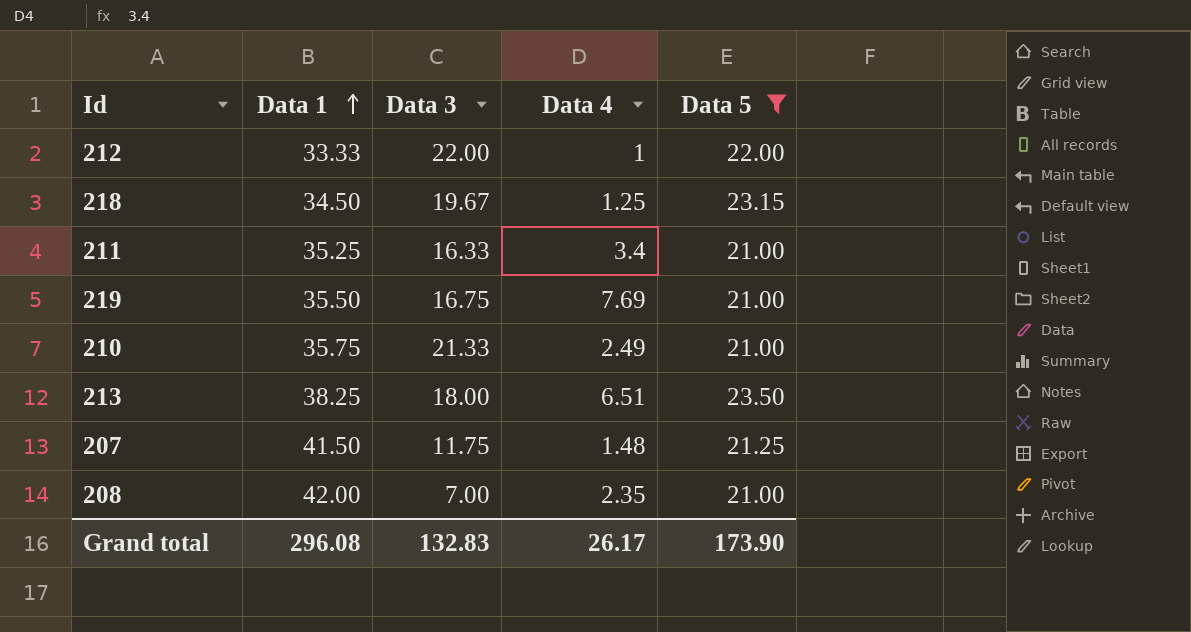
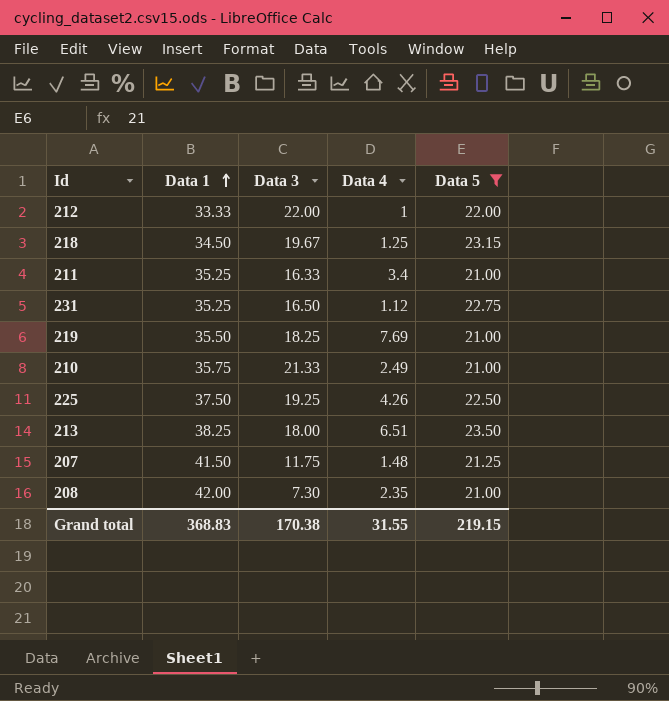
row 231: none -> 35.25 | 16.50 | 1.12 | 22.75
219 | Data 3: 16.75 -> 18.25
row 225: none -> 37.50 | 19.25 | 4.26 | 22.50
208 | Data 3: 7.00 -> 7.30
Grand total | Data 1: 296.08 -> 368.83
Grand total | Data 3: 132.83 -> 170.38
Grand total | Data 4: 26.17 -> 31.55
Grand total | Data 5: 173.90 -> 219.15

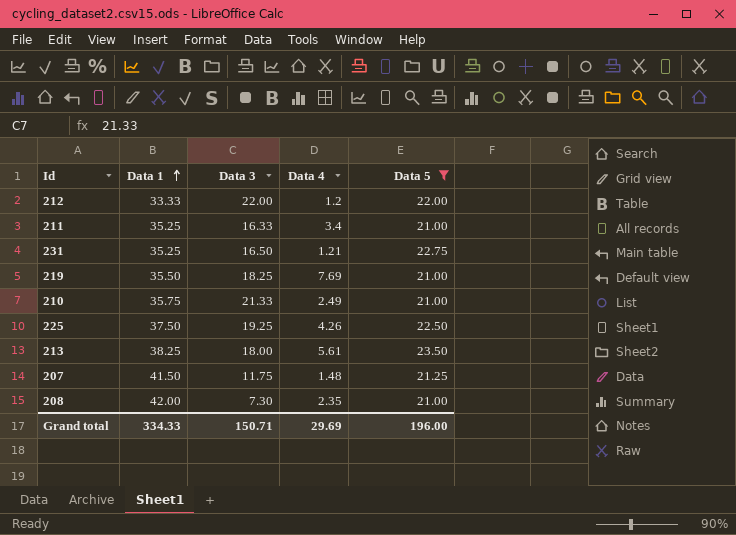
row 218: 34.50 | 19.67 | 1.25 | 23.15 -> none
212 | Data 4: 1 -> 1.2
231 | Data 4: 1.12 -> 1.21
213 | Data 4: 6.51 -> 5.61
Grand total | Data 1: 368.83 -> 334.33
Grand total | Data 3: 170.38 -> 150.71
Grand total | Data 4: 31.55 -> 29.69
Grand total | Data 5: 219.15 -> 196.00

